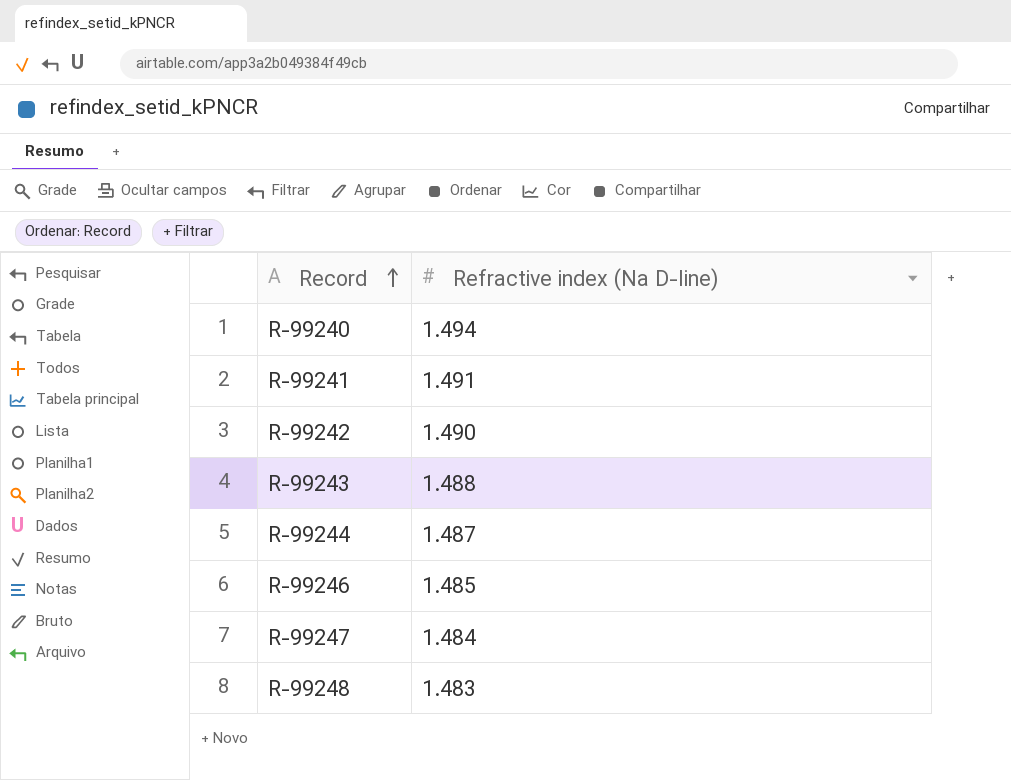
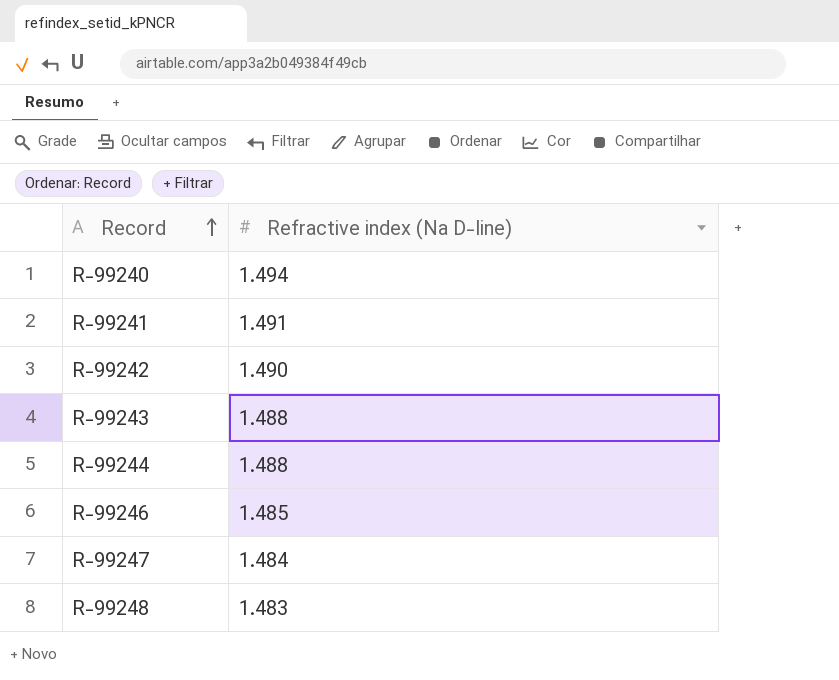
R-99244 | Refractive index (Na D-line): 1.487 -> 1.488

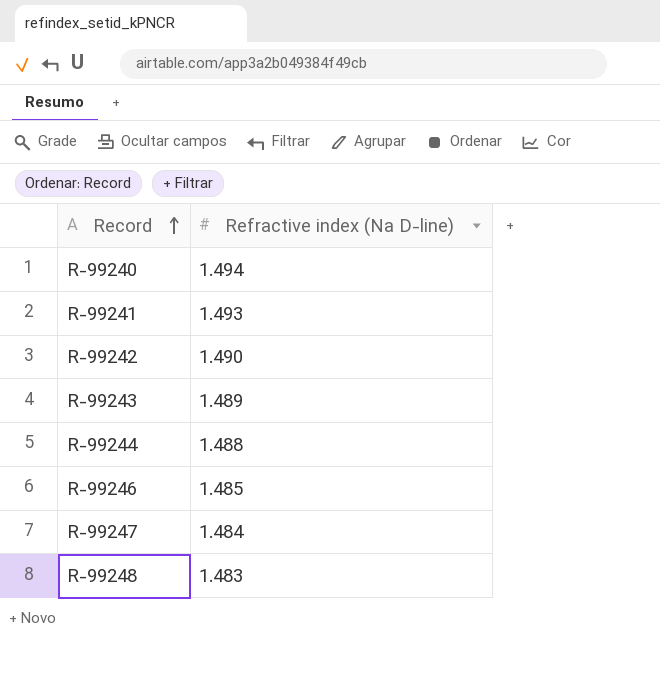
R-99241 | Refractive index (Na D-line): 1.491 -> 1.493
R-99243 | Refractive index (Na D-line): 1.488 -> 1.489

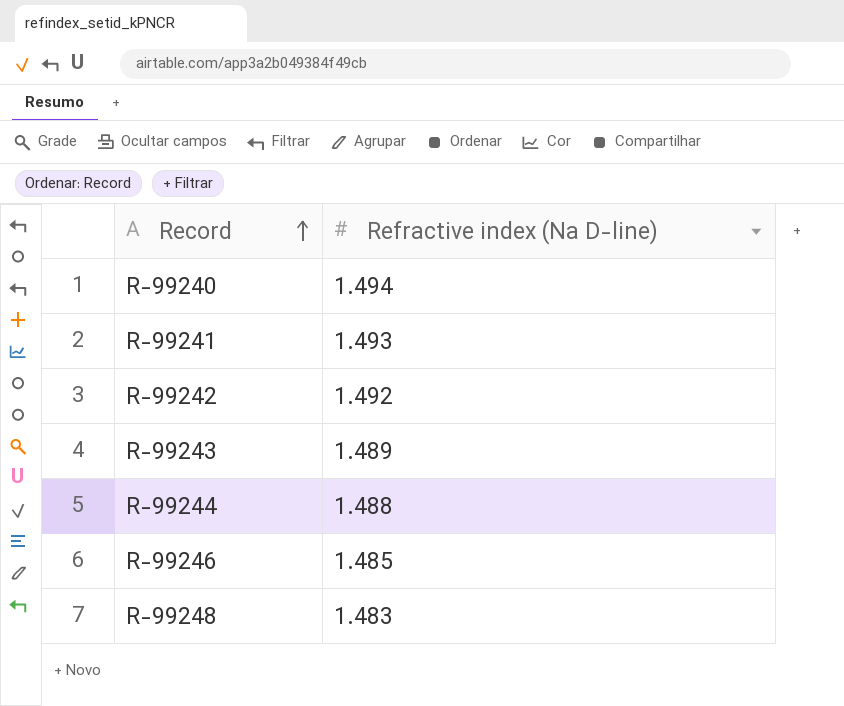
row R-99247: 1.484 -> none
R-99242 | Refractive index (Na D-line): 1.490 -> 1.492

